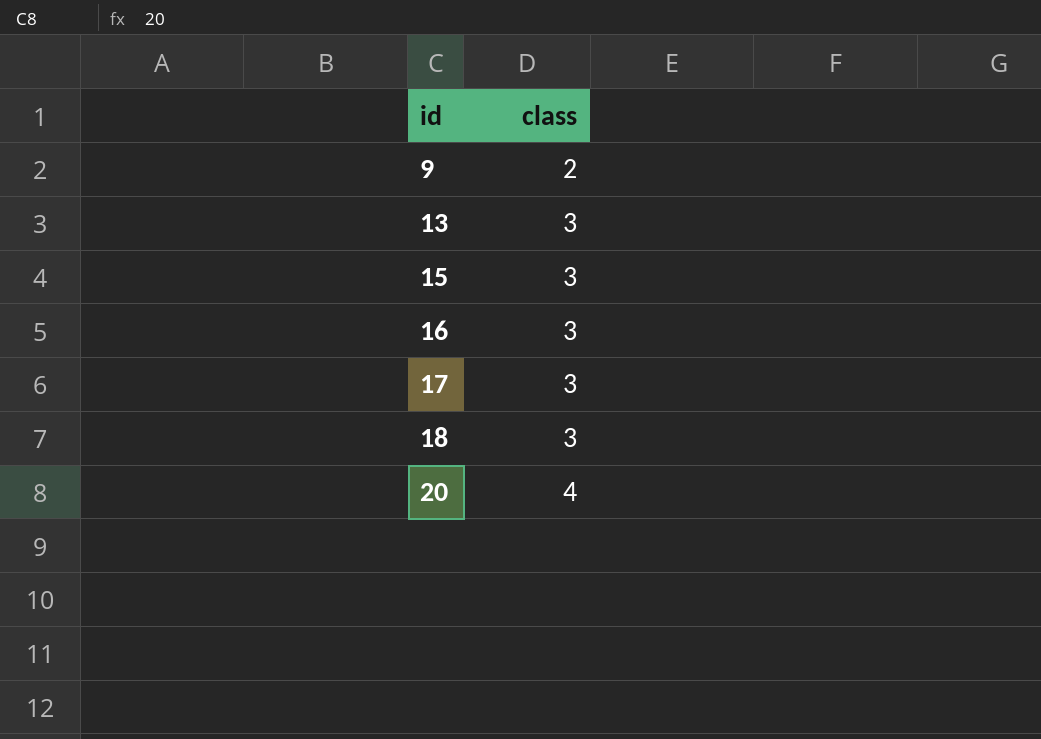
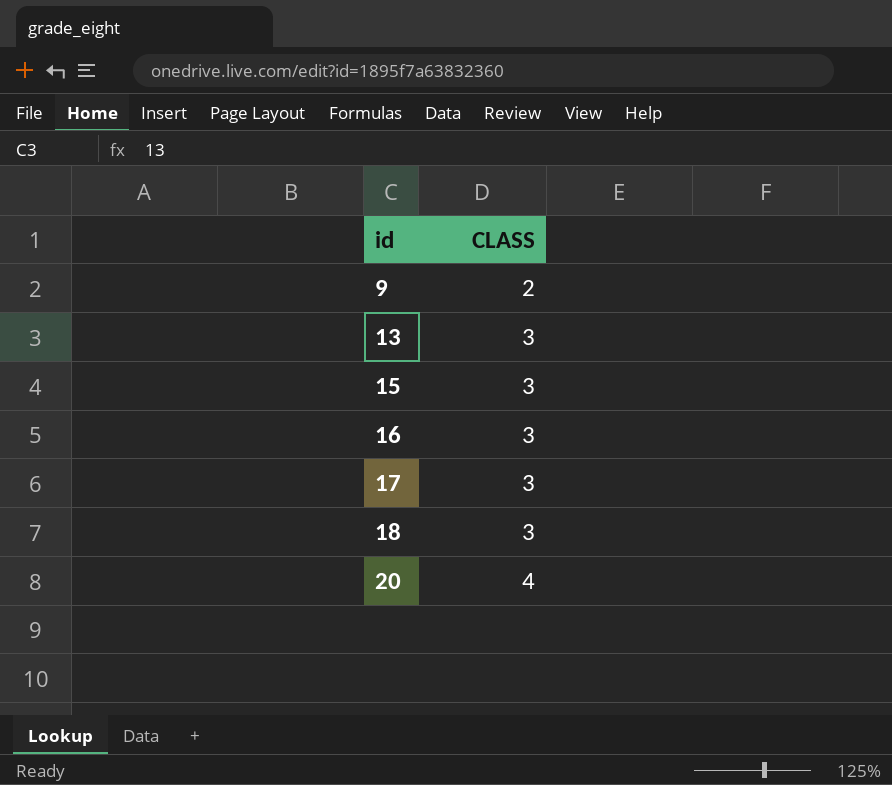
column name: class -> CLASS

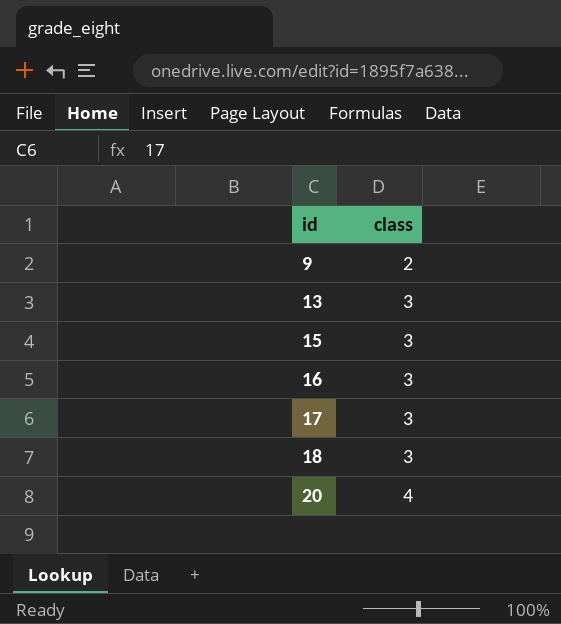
column name: CLASS -> class

